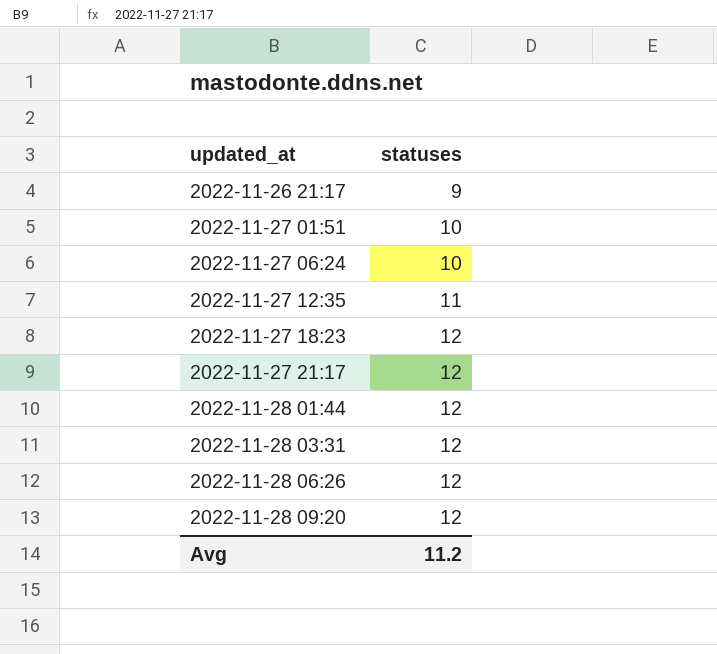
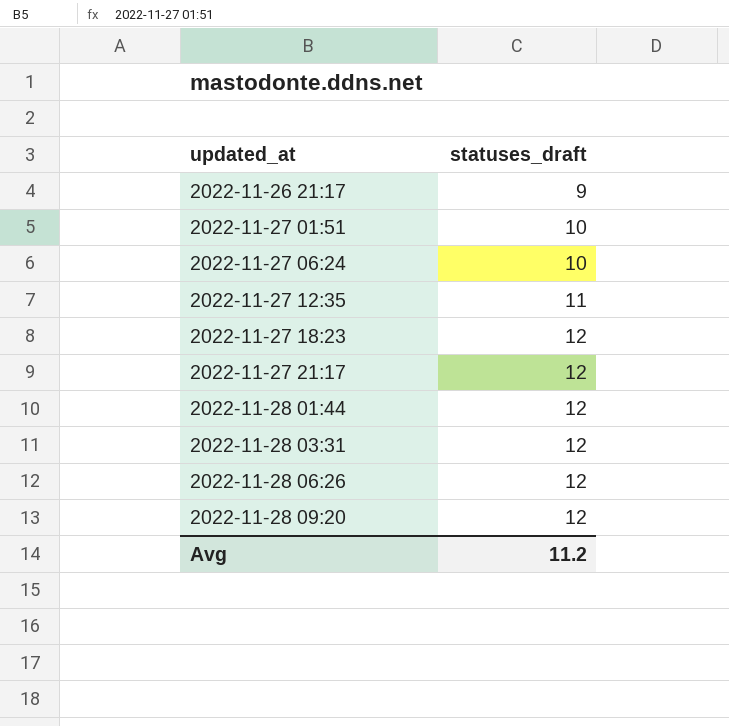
column name: statuses -> statuses_draft

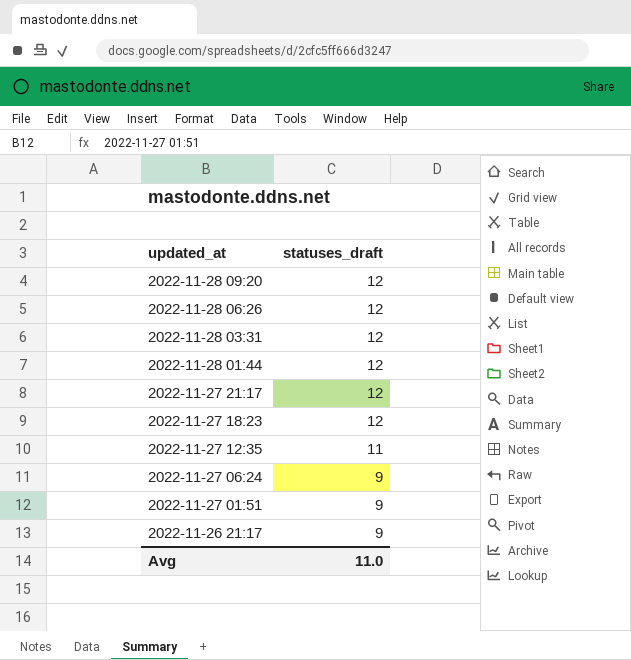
row order: updated_at ascending -> updated_at descending
2022-11-27 06:24 | statuses_draft: 10 -> 9
2022-11-27 01:51 | statuses_draft: 10 -> 9
Avg | statuses_draft: 11.2 -> 11.0

